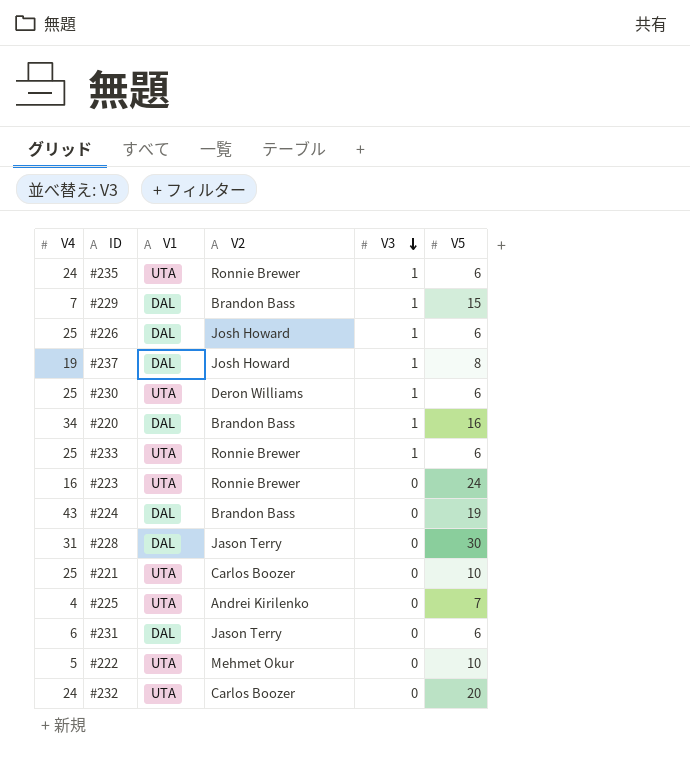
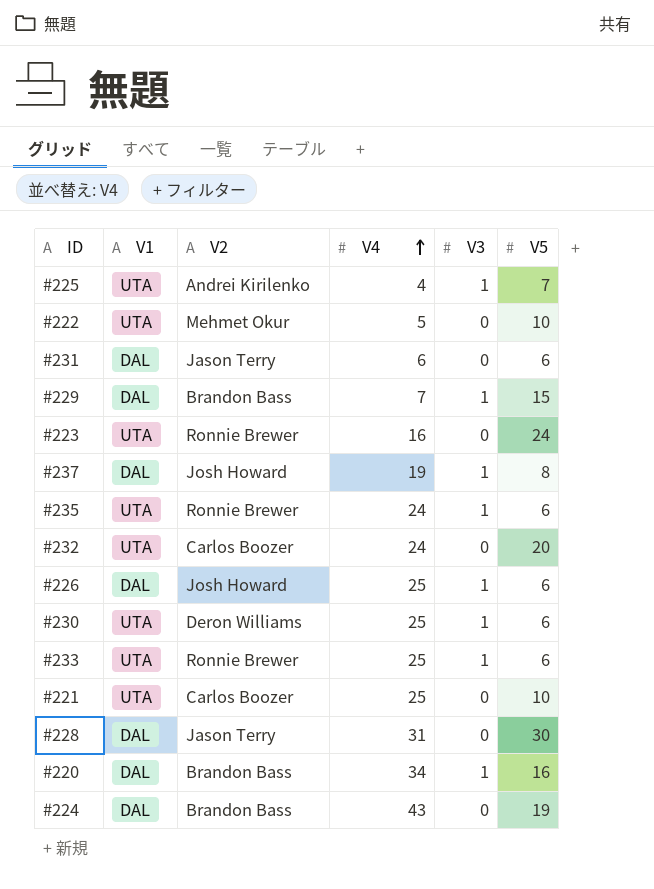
row order: V3 descending -> V4 ascending
column V4 | position: 1 -> 4
#225 | V3: 0 -> 1

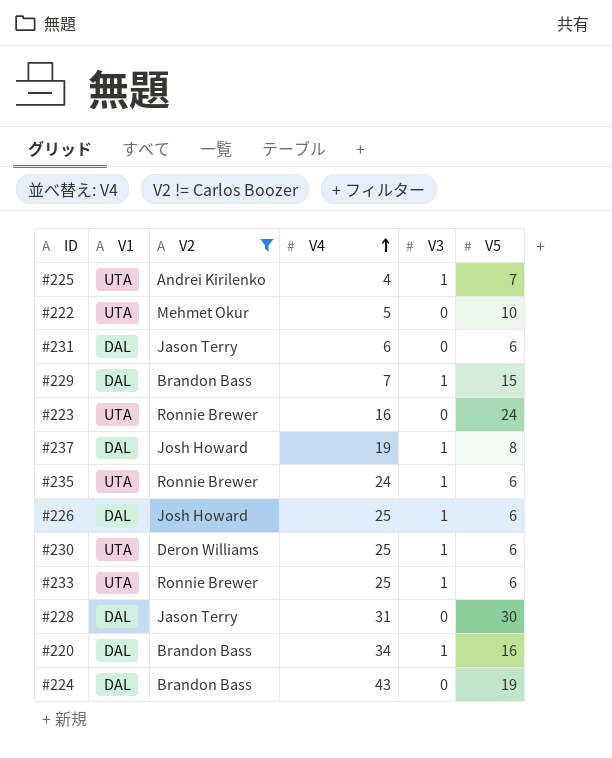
filter: none -> V2 != Carlos Boozer

